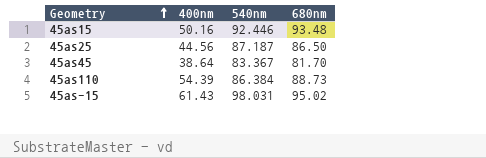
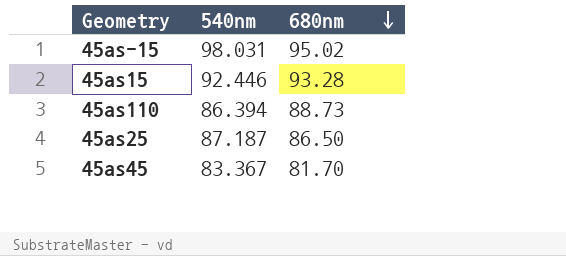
row order: Geometry ascending -> 680nm descending
column 400nm | position: 2 -> none
45as15 | 680nm: 93.48 -> 93.28
45as110 | 540nm: 86.384 -> 86.394

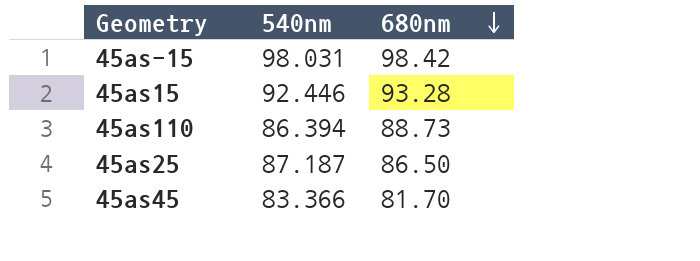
45as-15 | 680nm: 95.02 -> 98.42
45as45 | 540nm: 83.367 -> 83.366

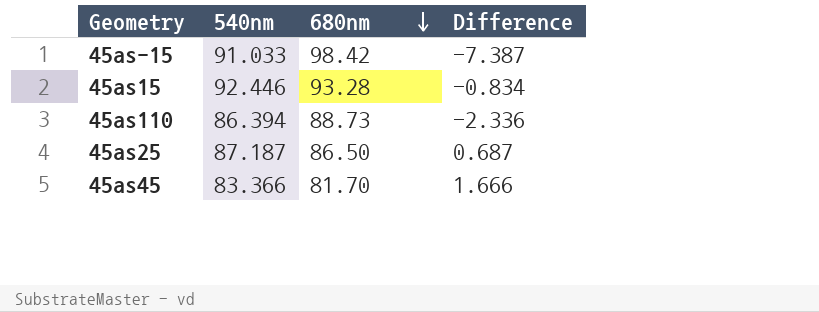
column Difference | formula: none -> [540nm] - [680nm]
45as-15 | 540nm: 98.031 -> 91.033

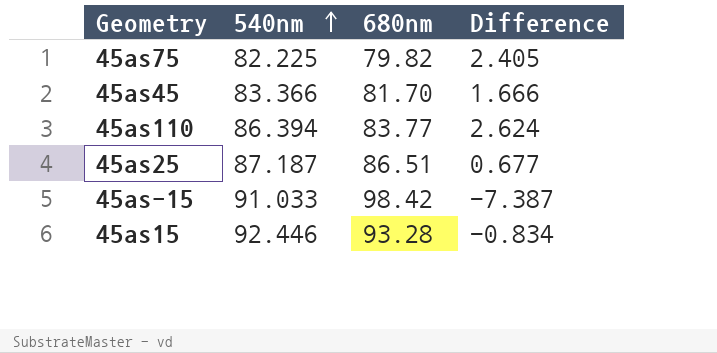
row order: 680nm descending -> 540nm ascending
row 45as75: none -> 82.225 | 79.82 | 2.405
45as110 | 680nm: 88.73 -> 83.77
45as110 | Difference: -2.336 -> 2.624
45as25 | 680nm: 86.50 -> 86.51
45as25 | Difference: 0.687 -> 0.677

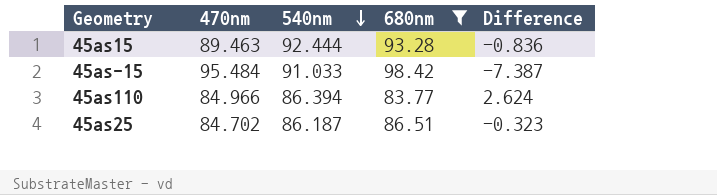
filter: none -> 680nm >= 83.77
row order: 540nm ascending -> 540nm descending
column 470nm | position: none -> 2
45as15 | 540nm: 92.446 -> 92.444
45as15 | Difference: -0.834 -> -0.836
45as25 | 540nm: 87.187 -> 86.187
45as25 | Difference: 0.677 -> -0.323

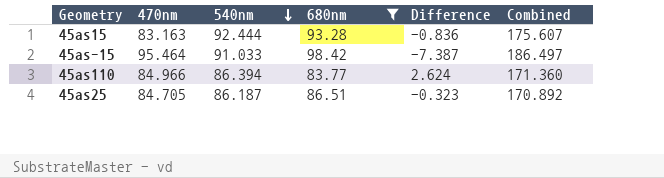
column Combined | formula: none -> [470nm] + [540nm]
45as15 | 470nm: 89.463 -> 83.163
45as-15 | 470nm: 95.484 -> 95.464
45as25 | 470nm: 84.702 -> 84.705

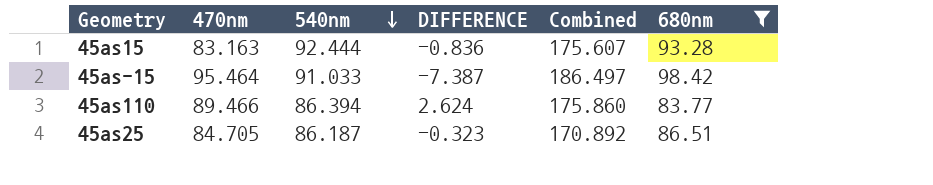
column name: Difference -> DIFFERENCE
column 680nm | position: 4 -> 6
45as110 | 470nm: 84.966 -> 89.466
45as110 | Combined: 171.360 -> 175.860

